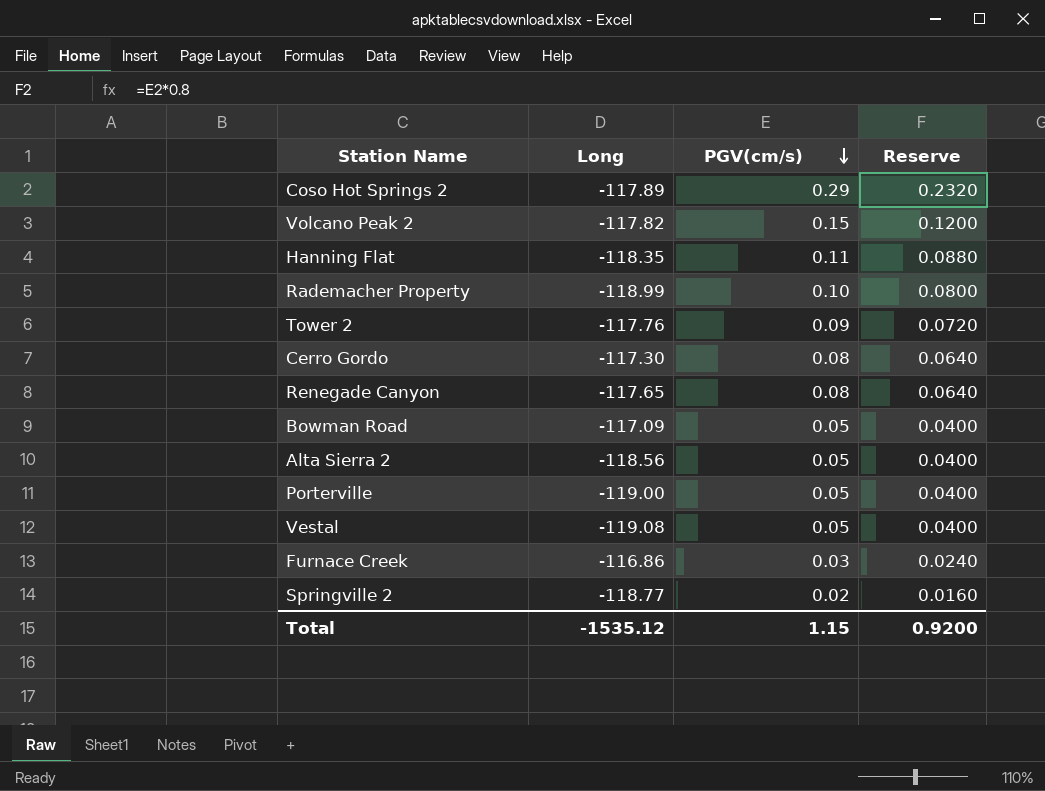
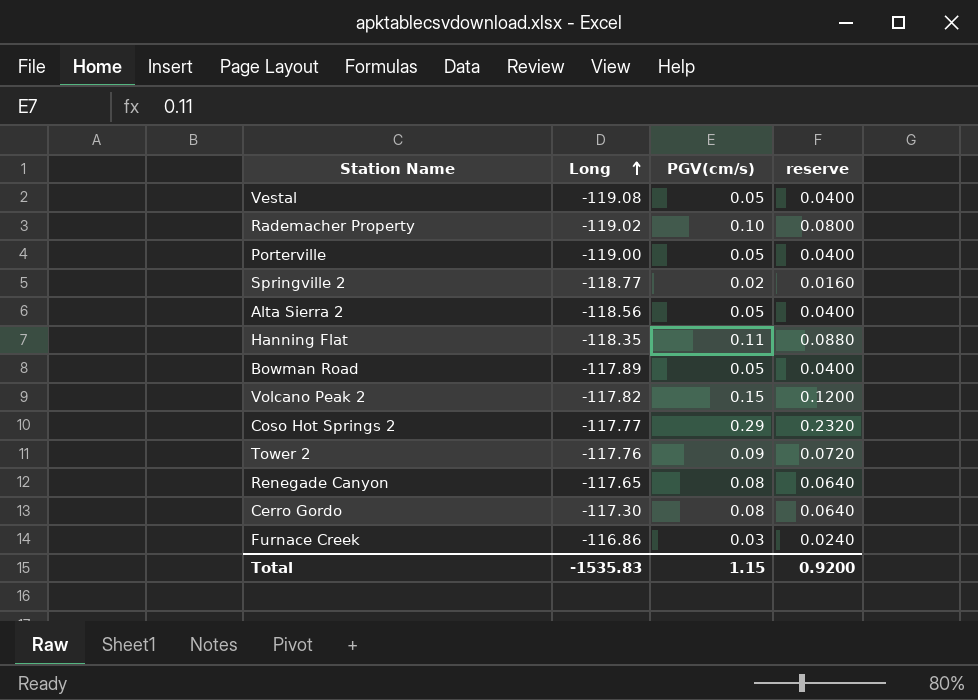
row order: PGV(cm/s) descending -> Long ascending
column name: Reserve -> reserve
Rademacher Property | Long: -118.99 -> -119.02
Bowman Road | Long: -117.09 -> -117.89
Coso Hot Springs 2 | Long: -117.89 -> -117.77
Total | Long: -1535.12 -> -1535.83

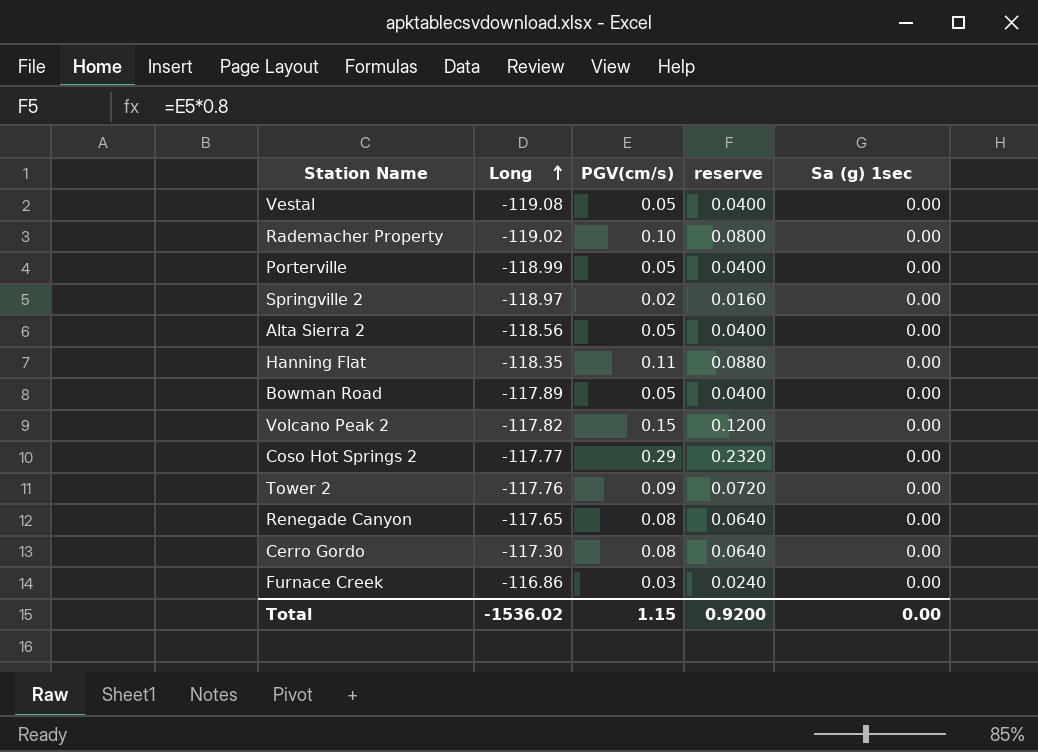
column Sa (g) 1sec | position: none -> 5
Porterville | Long: -119.00 -> -118.99
Springville 2 | Long: -118.77 -> -118.97
Total | Long: -1535.83 -> -1536.02

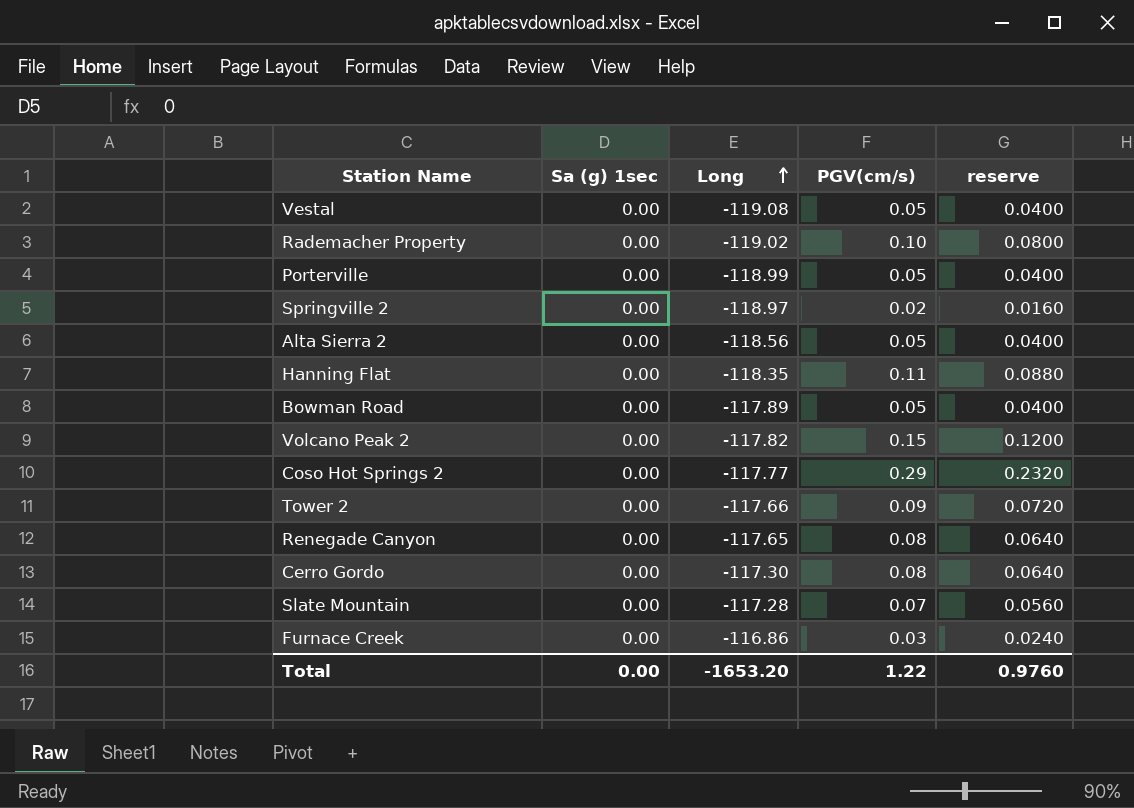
column Sa (g) 1sec | position: 5 -> 2
Tower 2 | Long: -117.76 -> -117.66
row Slate Mountain: none -> 0.00 | -117.28 | 0.07 | 0.0560
Total | Long: -1536.02 -> -1653.20
Total | PGV(cm/s): 1.15 -> 1.22
Total | reserve: 0.9200 -> 0.9760

